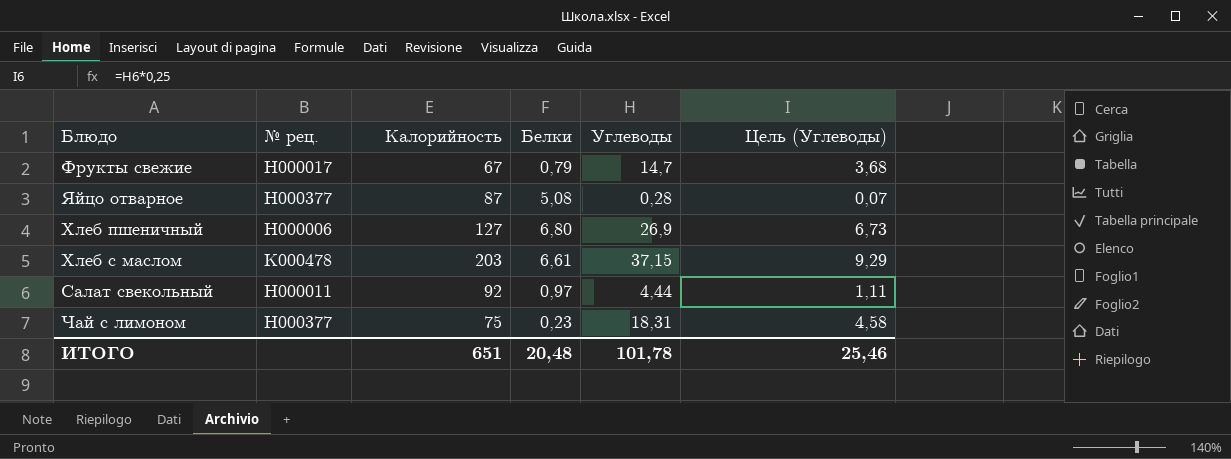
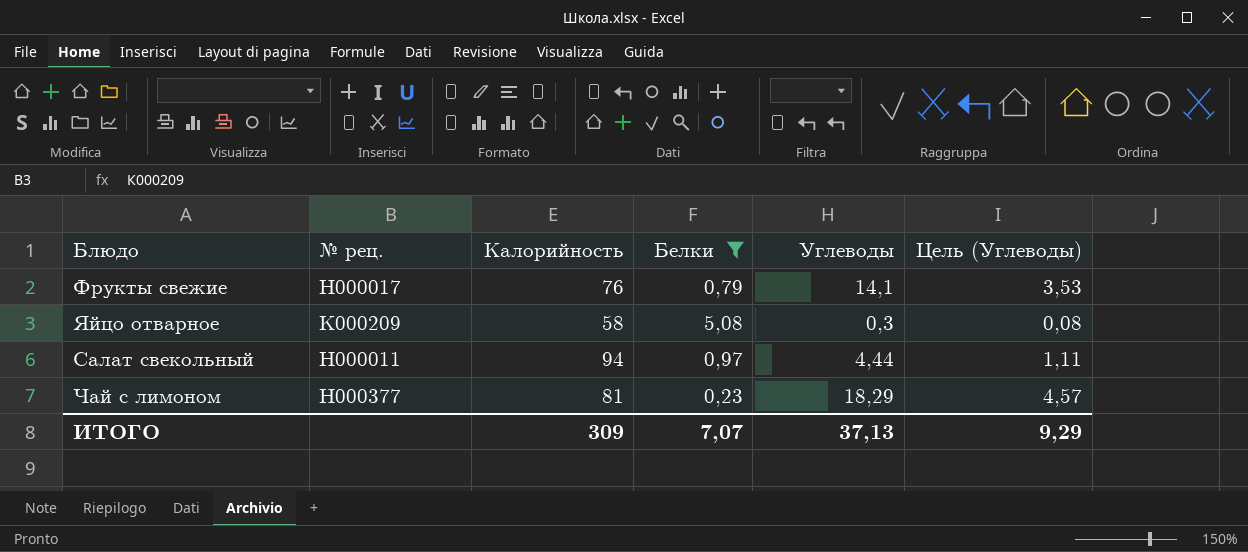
filter: none -> Белки <= 5,08
Фрукты свежие | Калорийность: 67 -> 76
Фрукты свежие | Углеводы: 14,7 -> 14,1
Фрукты свежие | Цель (Углеводы): 3,68 -> 3,53
Яйцо отварное | № рец.: Н000377 -> К000209
Яйцо отварное | Калорийность: 87 -> 58
Яйцо отварное | Углеводы: 0,28 -> 0,3
Яйцо отварное | Цель (Углеводы): 0,07 -> 0,08
Салат свекольный | Калорийность: 92 -> 94
Чай с лимоном | Калорийность: 75 -> 81
Чай с лимоном | Углеводы: 18,31 -> 18,29
Чай с лимоном | Цель (Углеводы): 4,58 -> 4,57
ИТОГО | Калорийность: 651 -> 309
ИТОГО | Белки: 20,48 -> 7,07
ИТОГО | Углеводы: 101,78 -> 37,13
ИТОГО | Цель (Углеводы): 25,46 -> 9,29

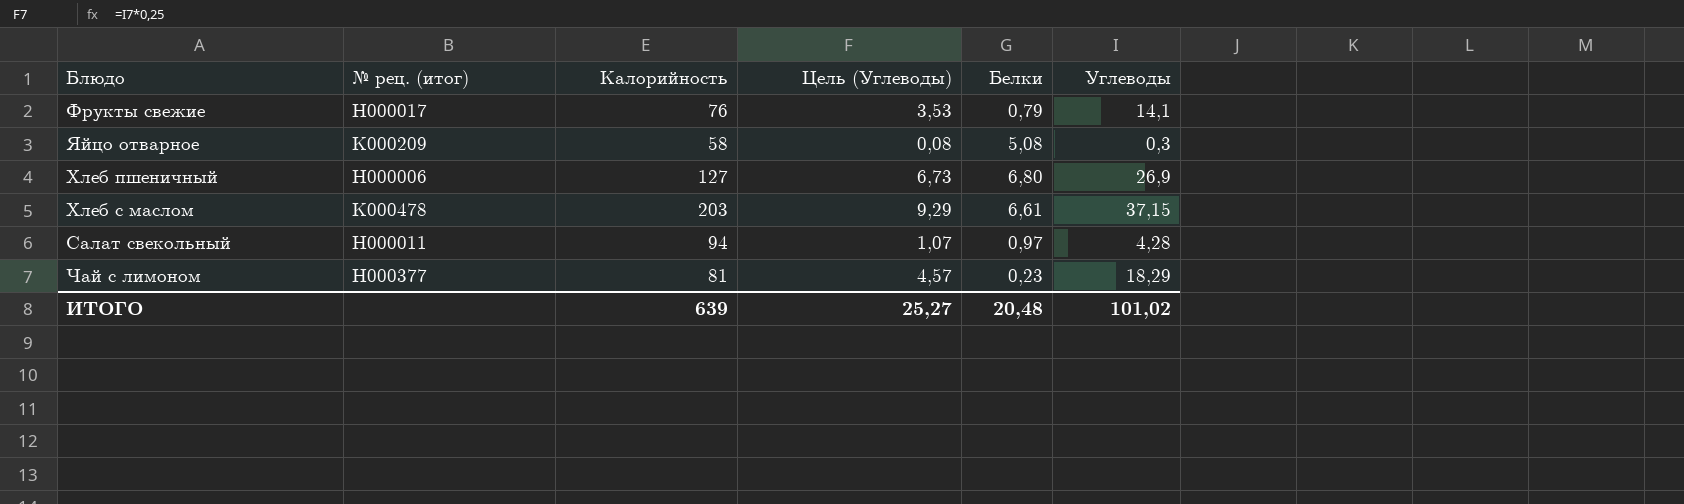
filter: Белки <= 5,08 -> none
column name: № рец. -> № рец. (итог)
column Цель (Углеводы) | position: 6 -> 4
Салат свекольный | Цель (Углеводы): 1,11 -> 1,07
Салат свекольный | Углеводы: 4,44 -> 4,28
ИТОГО | Калорийность: 309 -> 639
ИТОГО | Цель (Углеводы): 9,29 -> 25,27
ИТОГО | Белки: 7,07 -> 20,48
ИТОГО | Углеводы: 37,13 -> 101,02

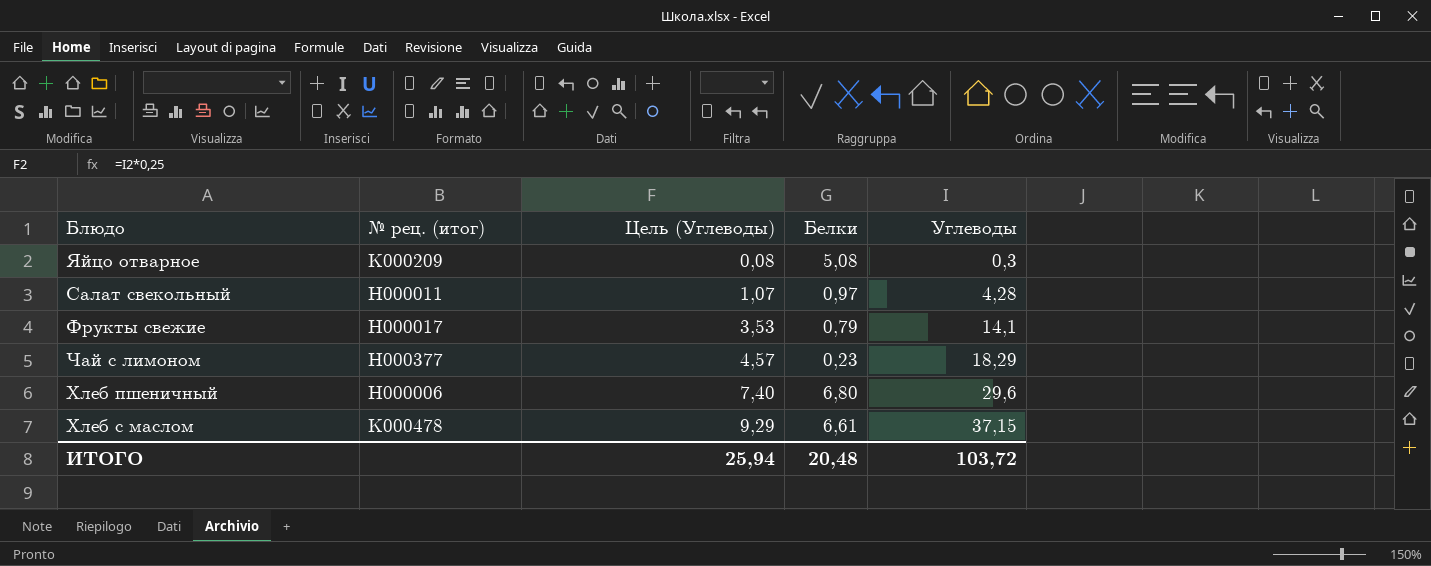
row order: none -> Цель (Углеводы) ascending
column Калорийность | position: 3 -> none
Хлеб пшеничный | Цель (Углеводы): 6,73 -> 7,40
Хлеб пшеничный | Углеводы: 26,9 -> 29,6
ИТОГО | Цель (Углеводы): 25,27 -> 25,94
ИТОГО | Углеводы: 101,02 -> 103,72

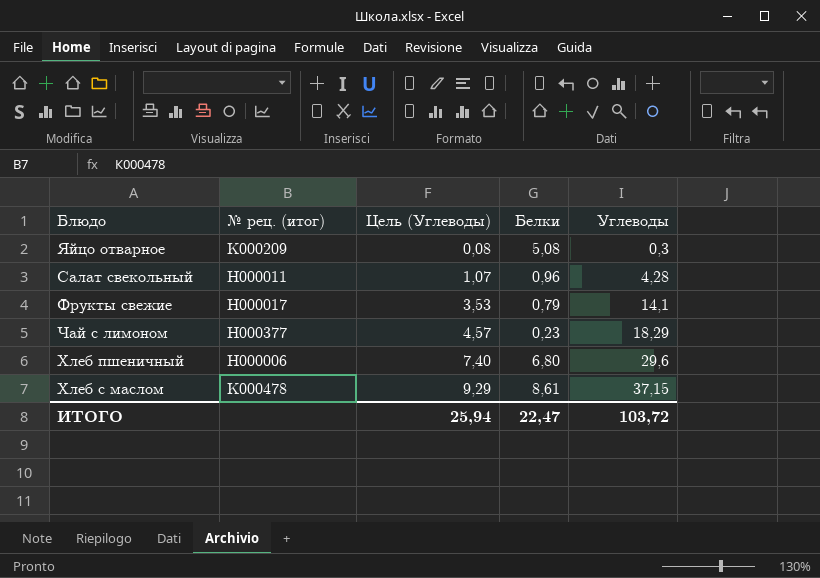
Салат свекольный | Белки: 0,97 -> 0,96
Хлеб с маслом | Белки: 6,61 -> 8,61
ИТОГО | Белки: 20,48 -> 22,47

